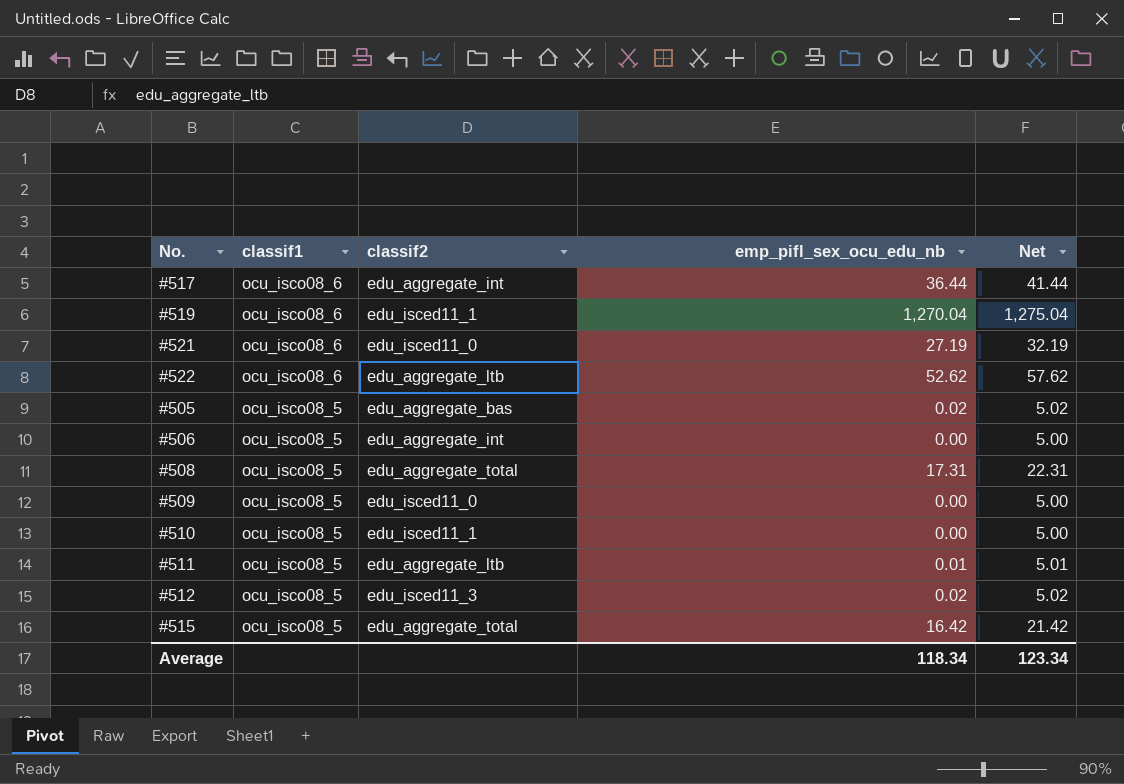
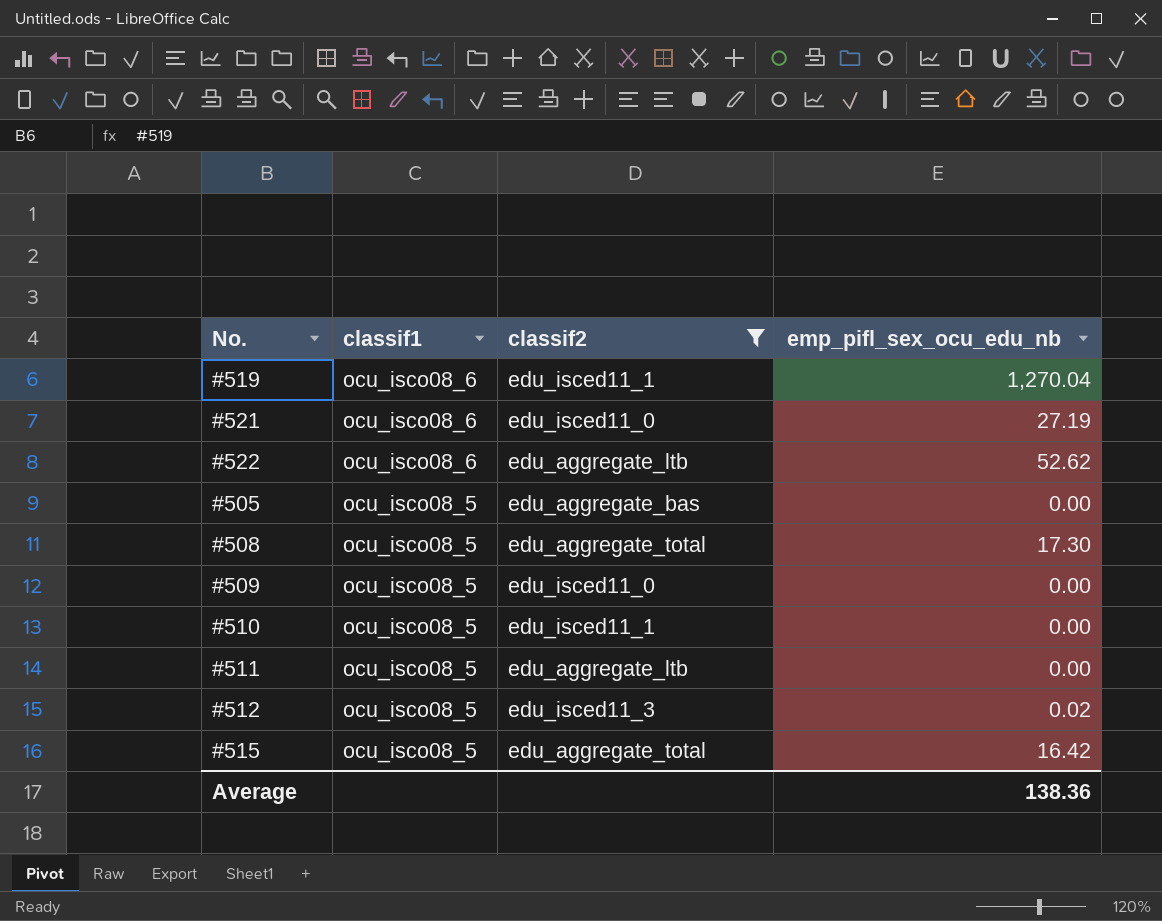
filter: none -> classif2 != edu_aggregate_int
column Net | formula: [emp_pifl_sex_ocu_edu_nb] + 5 -> none
#505 | emp_pifl_sex_ocu_edu_nb: 0.02 -> 0.00
#508 | emp_pifl_sex_ocu_edu_nb: 17.31 -> 17.30
#511 | emp_pifl_sex_ocu_edu_nb: 0.01 -> 0.00
Average | emp_pifl_sex_ocu_edu_nb: 118.34 -> 138.36

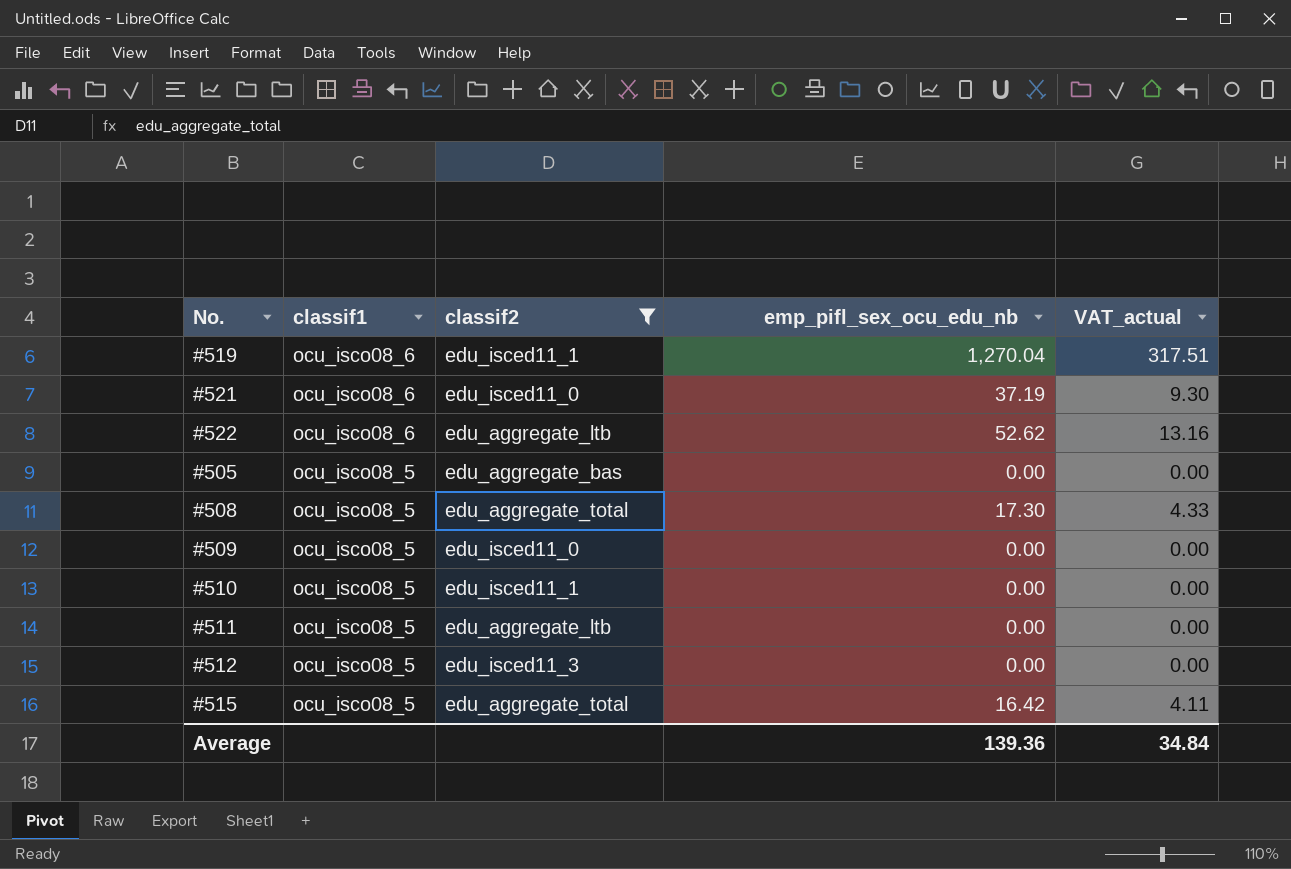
column VAT_actual | formula: none -> [emp_pifl_sex_ocu_edu_nb] * 0.25
#521 | emp_pifl_sex_ocu_edu_nb: 27.19 -> 37.19
#512 | emp_pifl_sex_ocu_edu_nb: 0.02 -> 0.00
Average | emp_pifl_sex_ocu_edu_nb: 138.36 -> 139.36

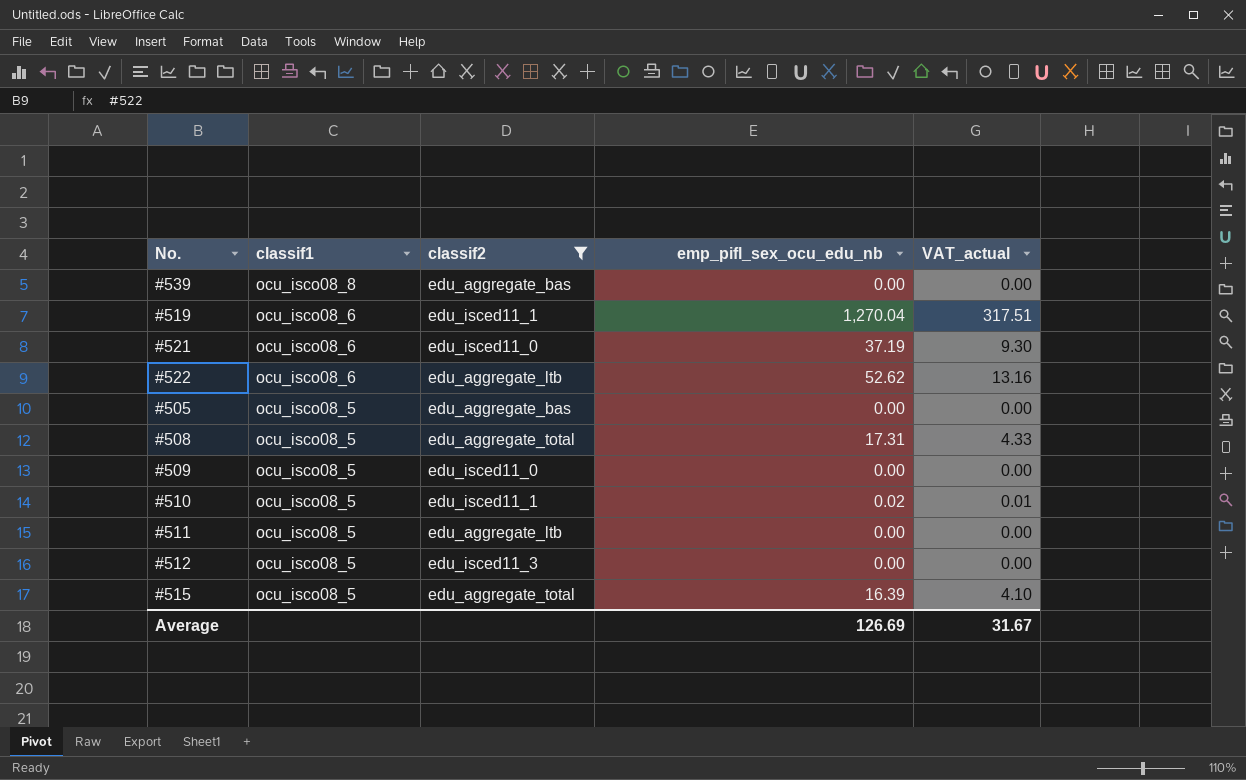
row #539: none -> ocu_isco08_8 | edu_aggregate_bas | 0.00 | 0.00
#508 | emp_pifl_sex_ocu_edu_nb: 17.30 -> 17.31
#510 | emp_pifl_sex_ocu_edu_nb: 0.00 -> 0.02
#510 | VAT_actual: 0.00 -> 0.01
#515 | emp_pifl_sex_ocu_edu_nb: 16.42 -> 16.39
#515 | VAT_actual: 4.11 -> 4.10
Average | emp_pifl_sex_ocu_edu_nb: 139.36 -> 126.69
Average | VAT_actual: 34.84 -> 31.67

